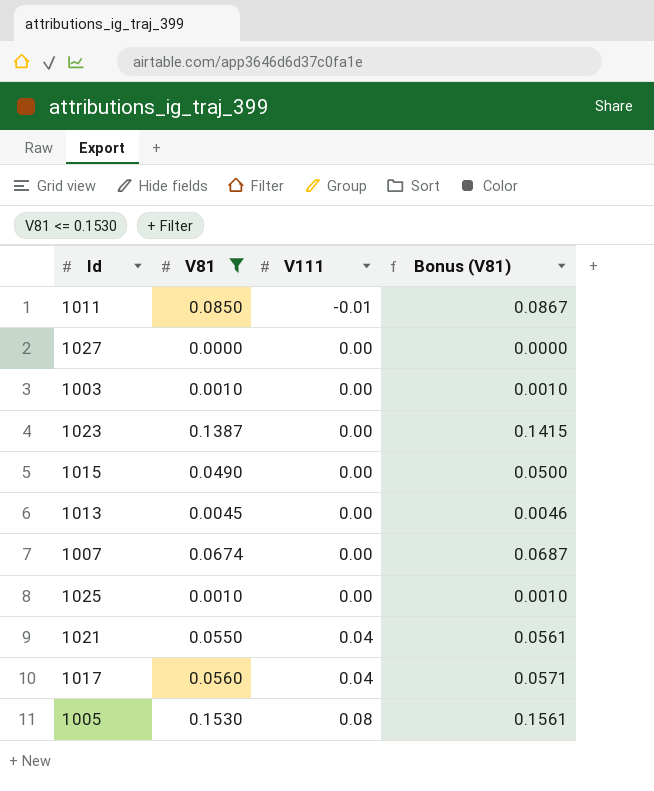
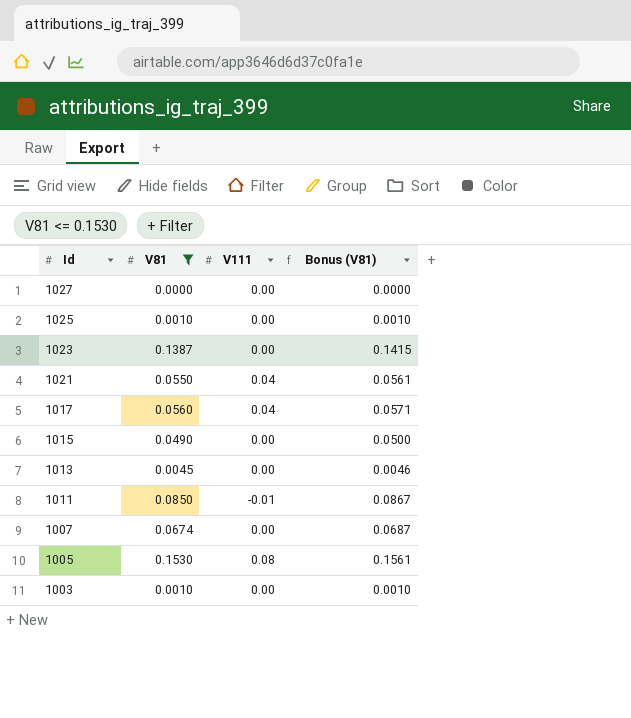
row order: V111 ascending -> Id descending

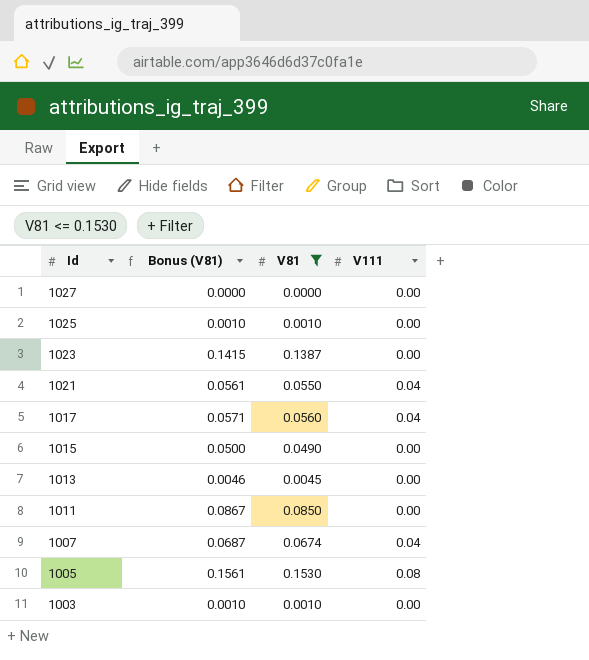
column Bonus (V81) | position: 4 -> 2
1011 | V111: -0.01 -> 0.00
1007 | V111: 0.00 -> 0.04

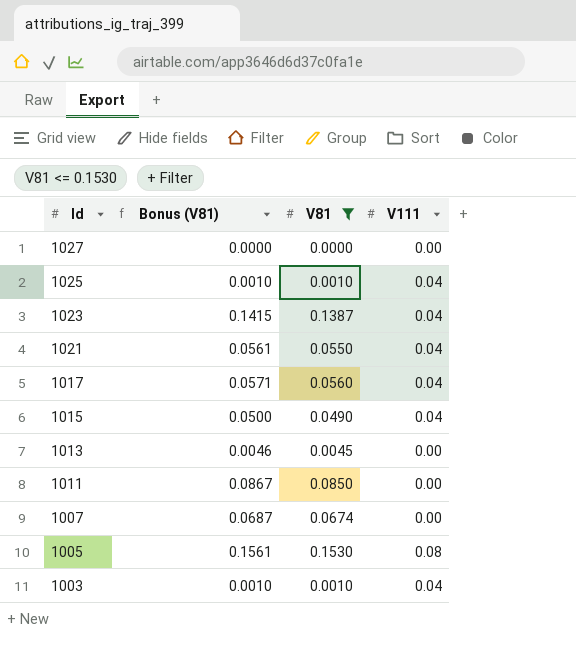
1025 | V111: 0.00 -> 0.04
1023 | V111: 0.00 -> 0.04
1015 | V111: 0.00 -> 0.04
1007 | V111: 0.04 -> 0.00
1003 | V111: 0.00 -> 0.04

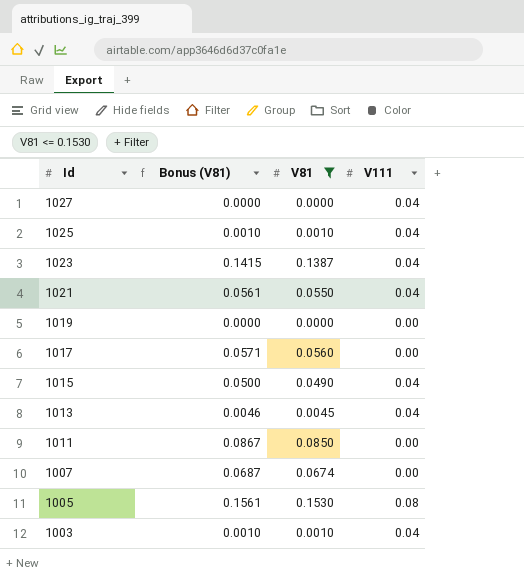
1027 | V111: 0.00 -> 0.04
row 1019: none -> 0.0000 | 0.0000 | 0.00
1017 | V111: 0.04 -> 0.00
1013 | V111: 0.00 -> 0.04

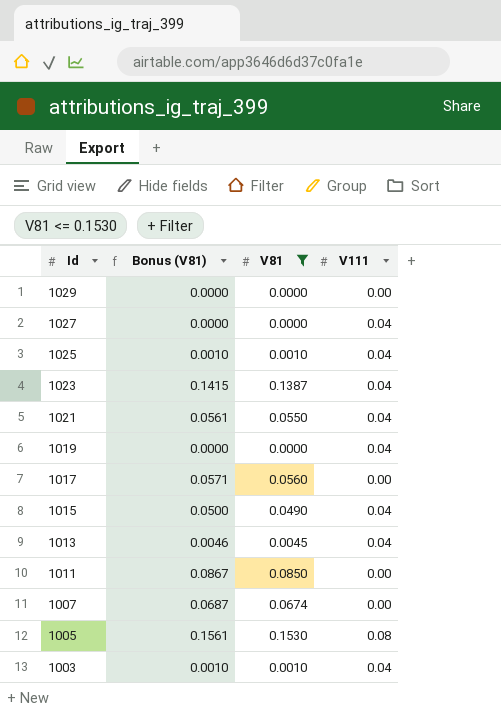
row 1029: none -> 0.0000 | 0.0000 | 0.00
1019 | V111: 0.00 -> 0.04

